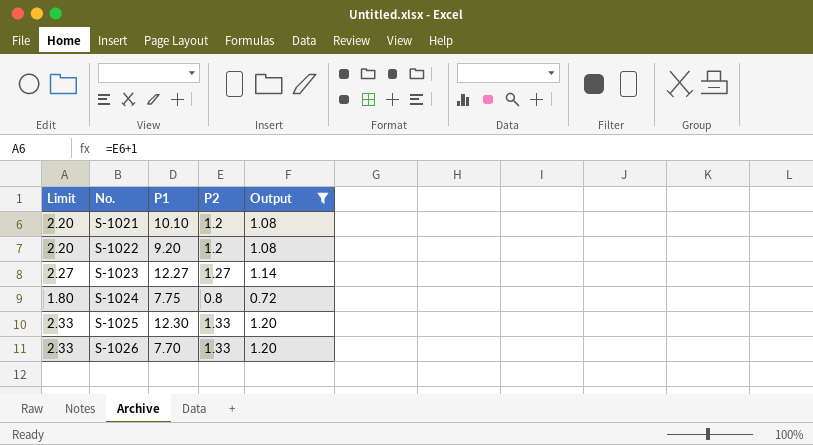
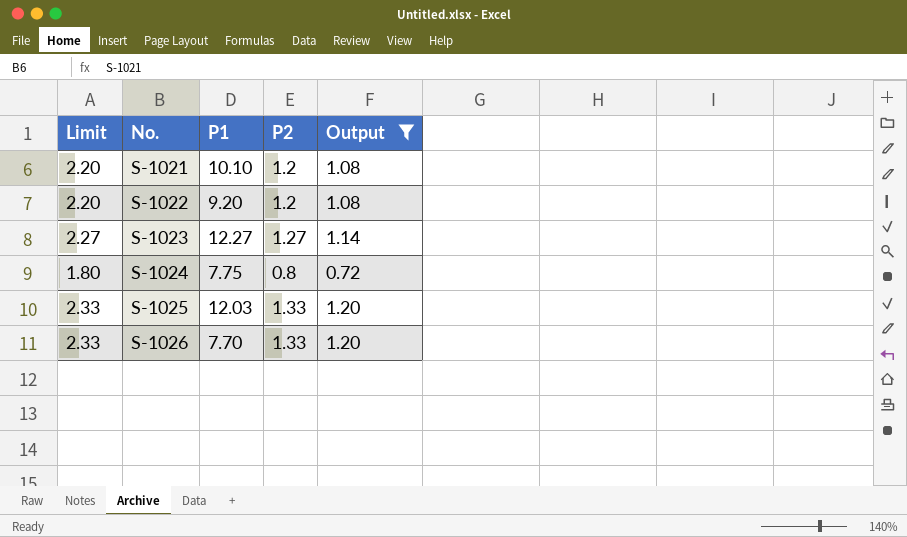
S-1025 | P1: 12.30 -> 12.03

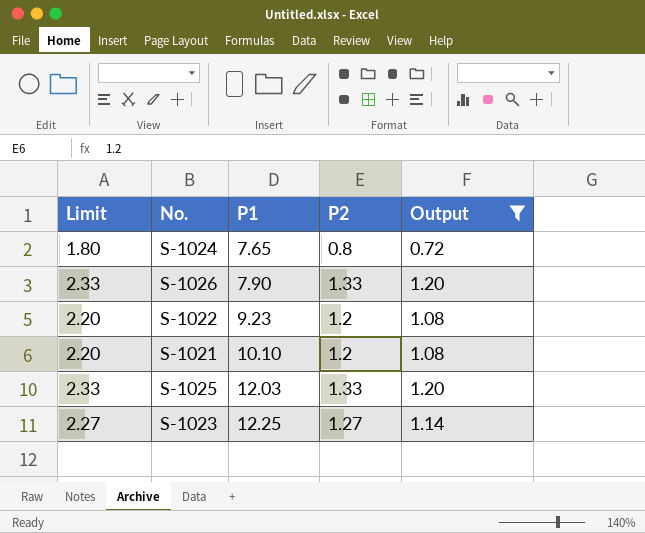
row order: No. ascending -> P1 ascending
S-1024 | P1: 7.75 -> 7.65
S-1026 | P1: 7.70 -> 7.90
S-1022 | P1: 9.20 -> 9.23
S-1023 | P1: 12.27 -> 12.25

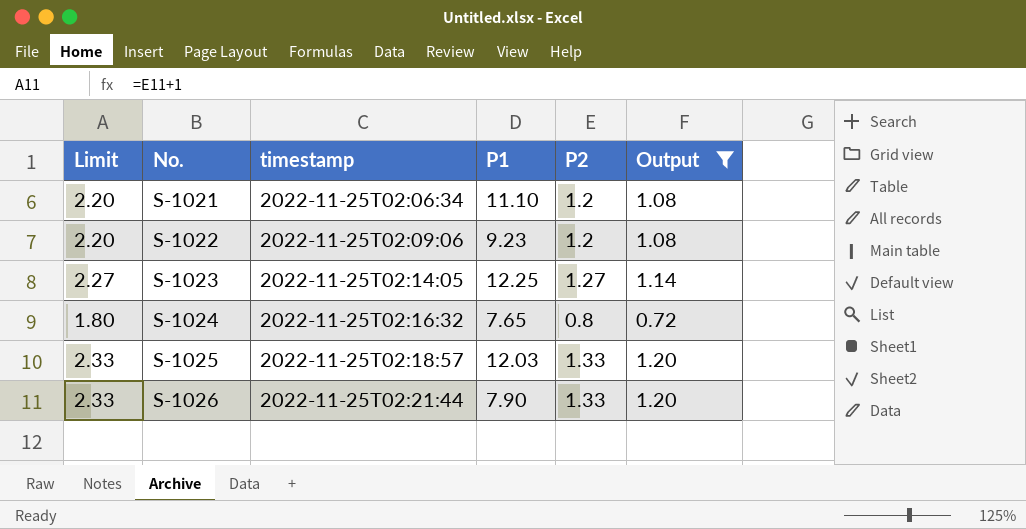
row order: P1 ascending -> No. ascending
column timestamp | position: none -> 3
S-1021 | P1: 10.10 -> 11.10

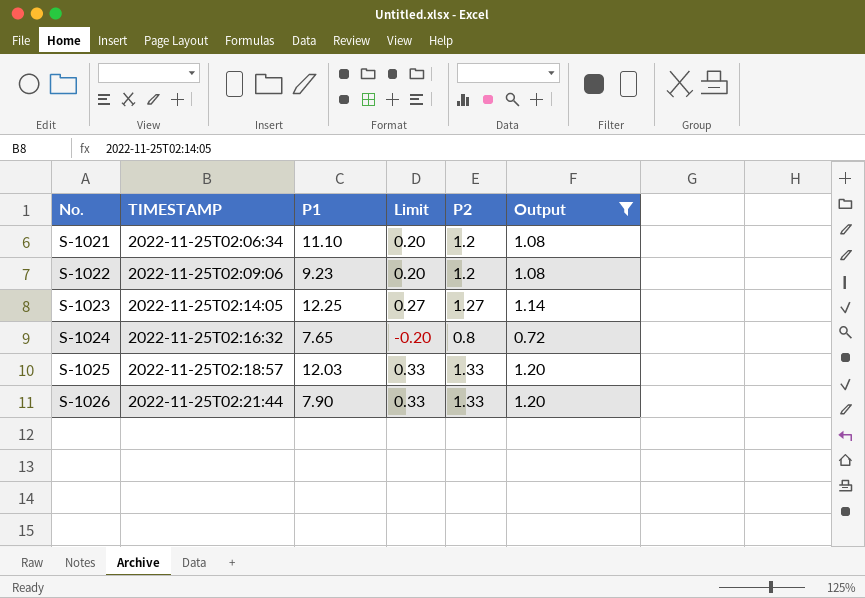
column name: timestamp -> TIMESTAMP
column Limit | formula: [P2] + 1 -> [P2] - 1
column Limit | position: 1 -> 4

